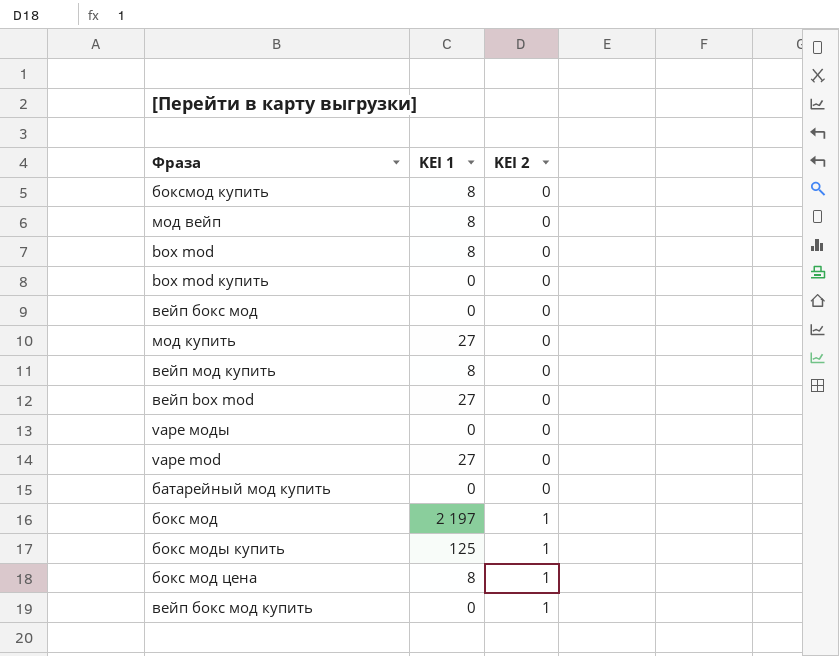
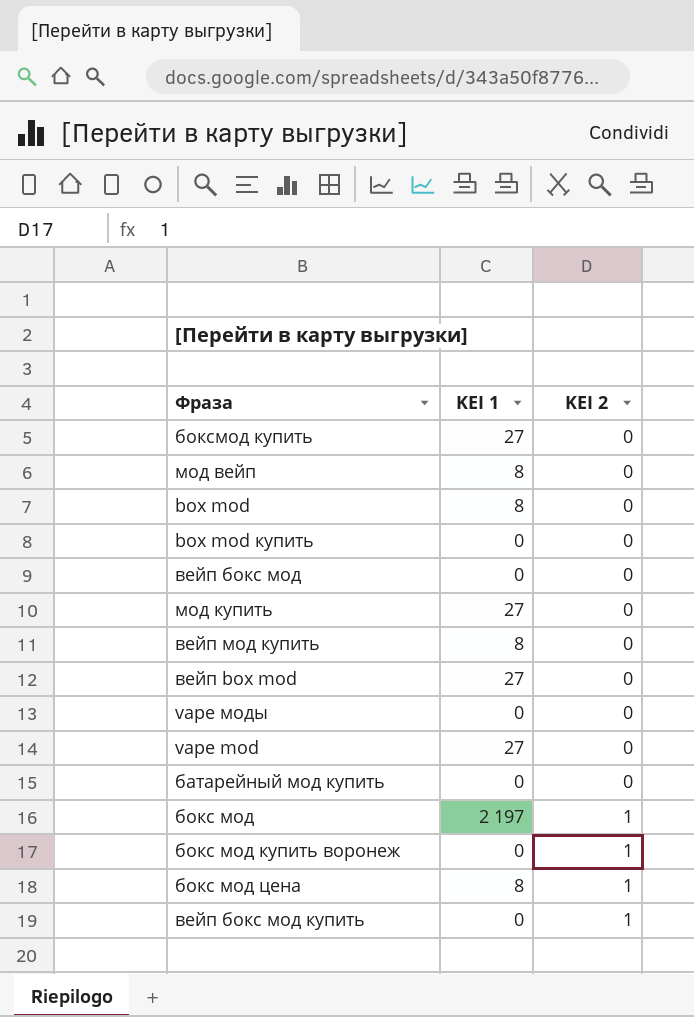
row бокс моды купить: 125 | 1 -> none
боксмод купить | KEI 1: 8 -> 27
row бокс мод купить воронеж: none -> 0 | 1

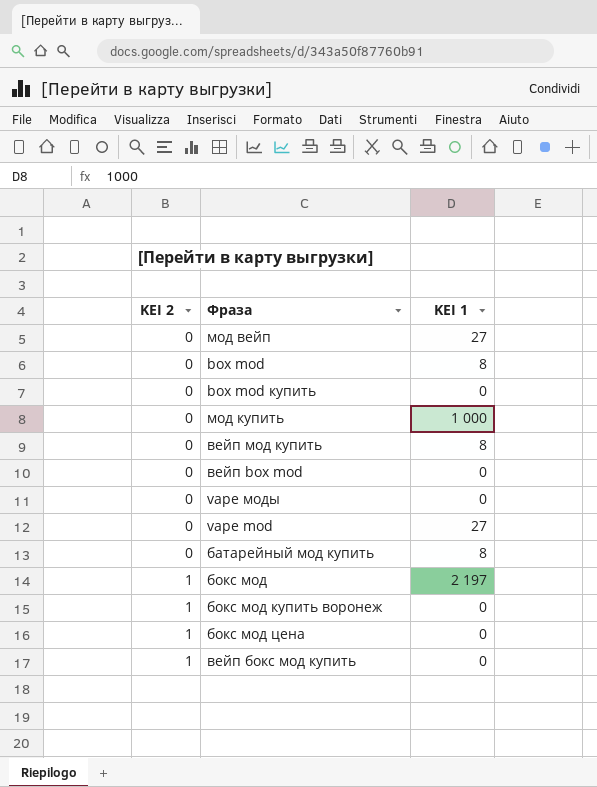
column KEI 2 | position: 3 -> 1
row боксмод купить: 27 | 0 -> none
row вейп бокс мод: 0 | 0 -> none
мод вейп | KEI 1: 8 -> 27
мод купить | KEI 1: 27 -> 1 000
вейп box mod | KEI 1: 27 -> 0
батарейный мод купить | KEI 1: 0 -> 8
бокс мод цена | KEI 1: 8 -> 0

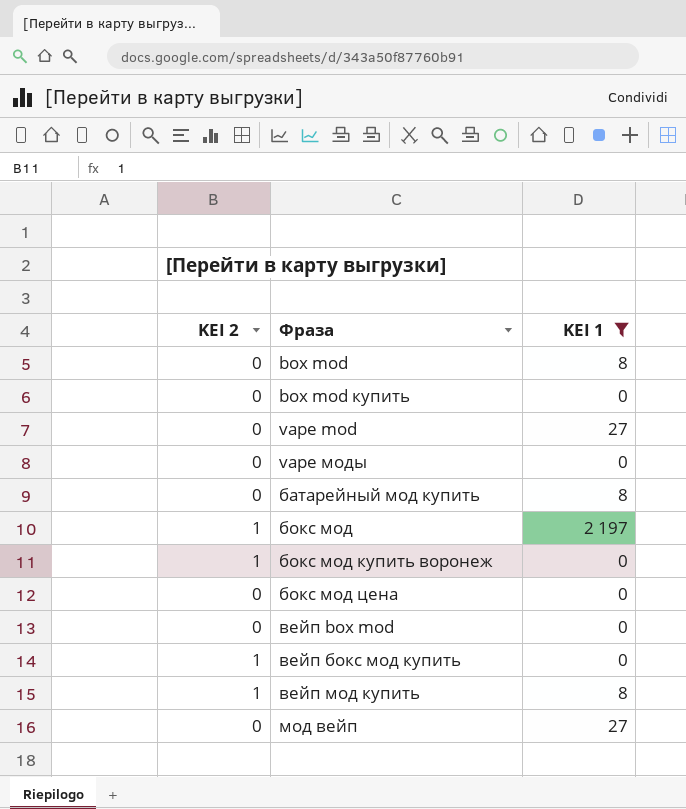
filter: none -> KEI 1 != 1 000
row order: KEI 2 ascending -> Фраза ascending
бокс мод цена | KEI 2: 1 -> 0
вейп мод купить | KEI 2: 0 -> 1

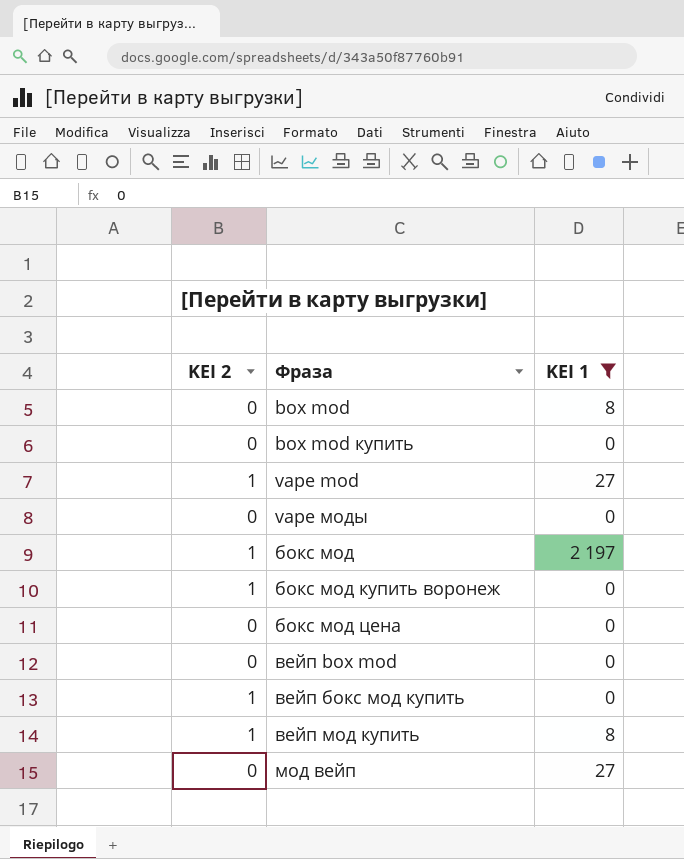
row батарейный мод купить: 0 | 8 -> none
vape mod | KEI 2: 0 -> 1

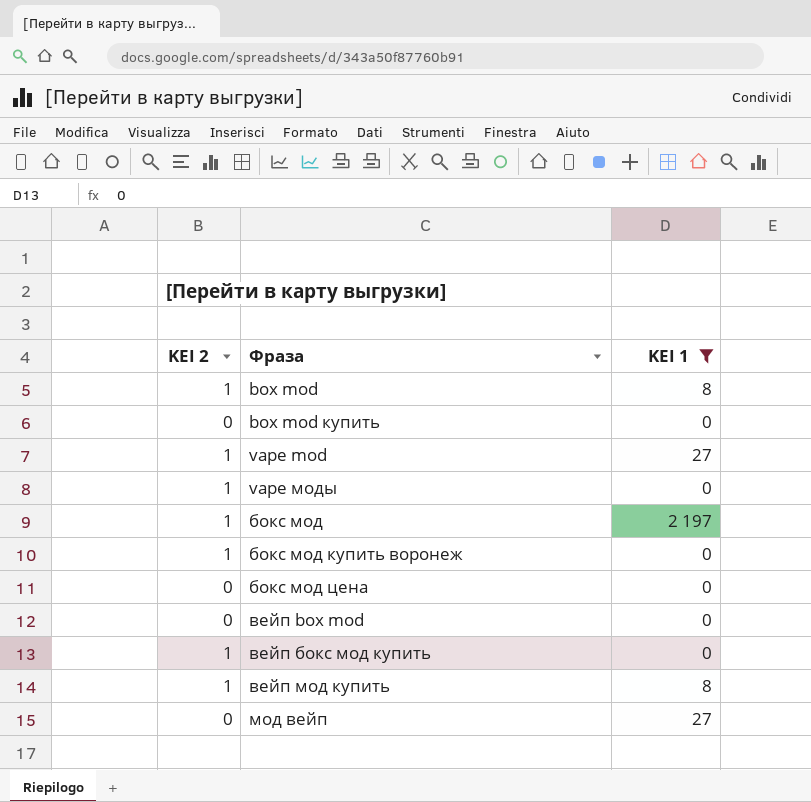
box mod | KEI 2: 0 -> 1
vape моды | KEI 2: 0 -> 1

